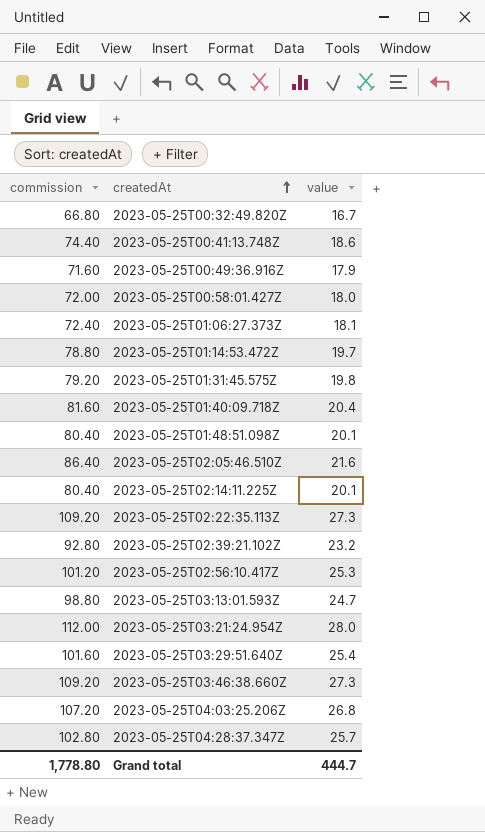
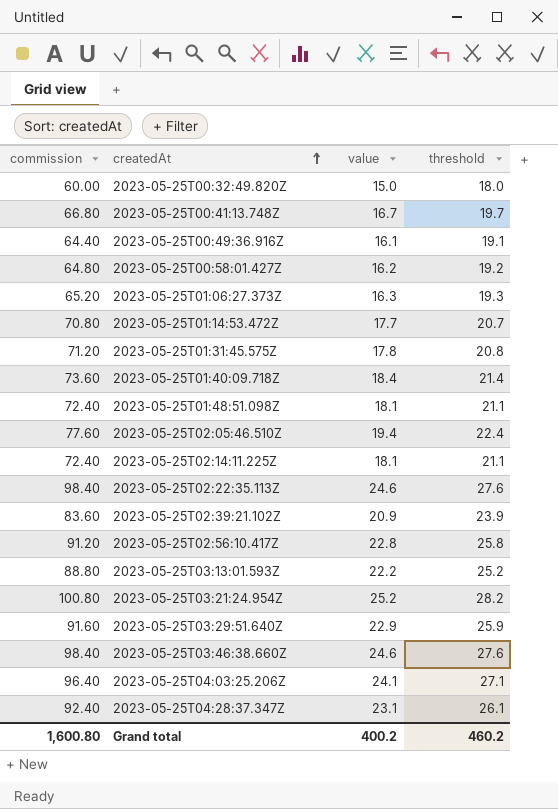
column threshold | formula: none -> [value] + 3
2023-05-25T00:32:49.820Z | commission: 66.80 -> 60.00
2023-05-25T00:32:49.820Z | value: 16.7 -> 15.0
2023-05-25T00:41:13.748Z | commission: 74.40 -> 66.80
2023-05-25T00:41:13.748Z | value: 18.6 -> 16.7
2023-05-25T00:49:36.916Z | commission: 71.60 -> 64.40
2023-05-25T00:49:36.916Z | value: 17.9 -> 16.1
2023-05-25T00:58:01.427Z | commission: 72.00 -> 64.80
2023-05-25T00:58:01.427Z | value: 18.0 -> 16.2
2023-05-25T01:06:27.373Z | commission: 72.40 -> 65.20
2023-05-25T01:06:27.373Z | value: 18.1 -> 16.3
2023-05-25T01:14:53.472Z | commission: 78.80 -> 70.80
2023-05-25T01:14:53.472Z | value: 19.7 -> 17.7
2023-05-25T01:31:45.575Z | commission: 79.20 -> 71.20
2023-05-25T01:31:45.575Z | value: 19.8 -> 17.8
2023-05-25T01:40:09.718Z | commission: 81.60 -> 73.60
2023-05-25T01:40:09.718Z | value: 20.4 -> 18.4
2023-05-25T01:48:51.098Z | commission: 80.40 -> 72.40
2023-05-25T01:48:51.098Z | value: 20.1 -> 18.1
2023-05-25T02:05:46.510Z | commission: 86.40 -> 77.60
2023-05-25T02:05:46.510Z | value: 21.6 -> 19.4
2023-05-25T02:14:11.225Z | commission: 80.40 -> 72.40
2023-05-25T02:14:11.225Z | value: 20.1 -> 18.1
2023-05-25T02:22:35.113Z | commission: 109.20 -> 98.40
2023-05-25T02:22:35.113Z | value: 27.3 -> 24.6
2023-05-25T02:39:21.102Z | commission: 92.80 -> 83.60
2023-05-25T02:39:21.102Z | value: 23.2 -> 20.9
2023-05-25T02:56:10.417Z | commission: 101.20 -> 91.20
2023-05-25T02:56:10.417Z | value: 25.3 -> 22.8
2023-05-25T03:13:01.593Z | commission: 98.80 -> 88.80
2023-05-25T03:13:01.593Z | value: 24.7 -> 22.2
2023-05-25T03:21:24.954Z | commission: 112.00 -> 100.80
2023-05-25T03:21:24.954Z | value: 28.0 -> 25.2
2023-05-25T03:29:51.640Z | commission: 101.60 -> 91.60
2023-05-25T03:29:51.640Z | value: 25.4 -> 22.9
2023-05-25T03:46:38.660Z | commission: 109.20 -> 98.40
2023-05-25T03:46:38.660Z | value: 27.3 -> 24.6
2023-05-25T04:03:25.206Z | commission: 107.20 -> 96.40
2023-05-25T04:03:25.206Z | value: 26.8 -> 24.1
2023-05-25T04:28:37.347Z | commission: 102.80 -> 92.40
2023-05-25T04:28:37.347Z | value: 25.7 -> 23.1
Grand total | commission: 1,778.80 -> 1,600.80
Grand total | value: 444.7 -> 400.2

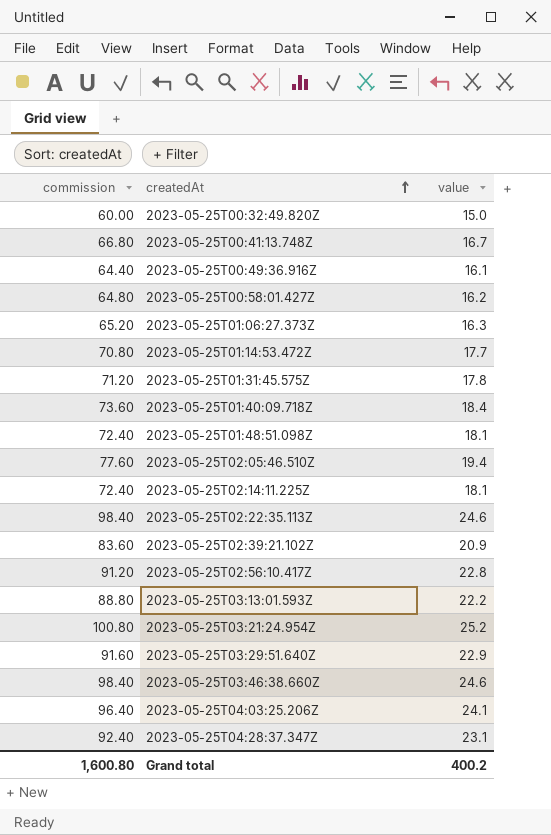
column threshold | formula: [value] + 3 -> none

